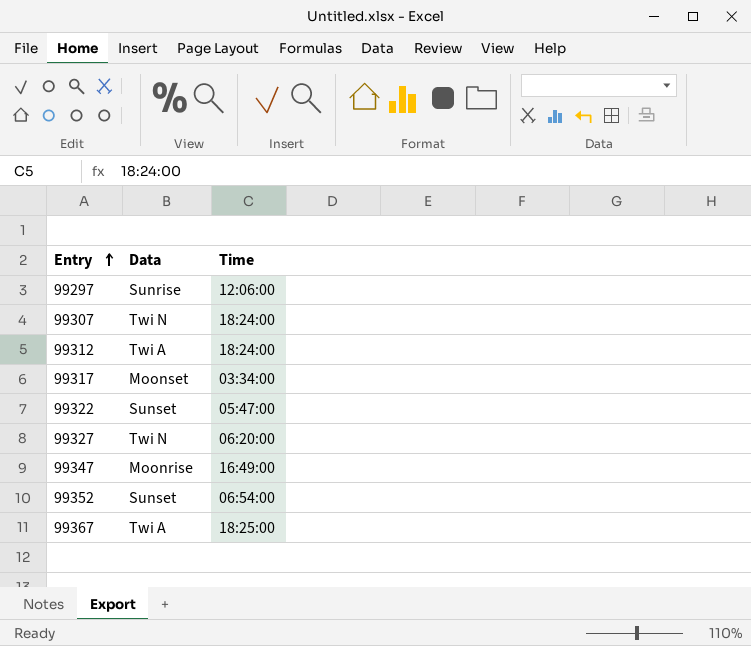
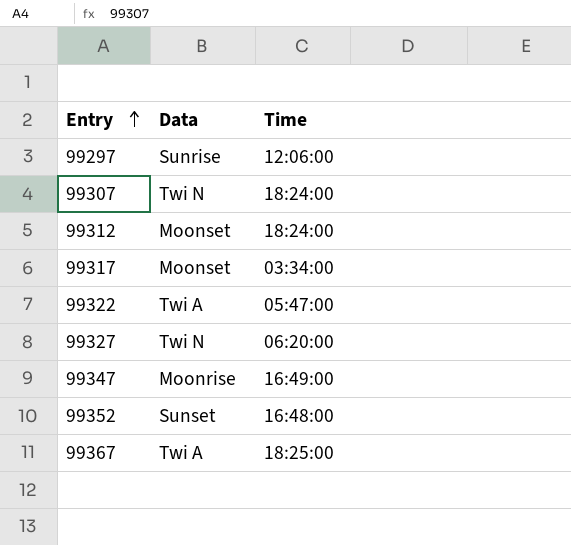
99312 | Data: Twi A -> Moonset
99322 | Data: Sunset -> Twi A
99352 | Time: 06:54:00 -> 16:48:00

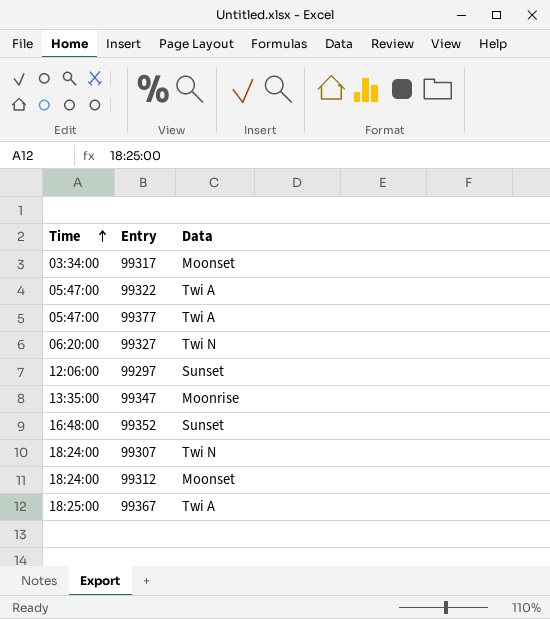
row order: Entry ascending -> Time ascending
column Time | position: 3 -> 1
row 99377: none -> 05:47:00 | Twi A
99297 | Data: Sunrise -> Sunset
99347 | Time: 16:49:00 -> 13:35:00

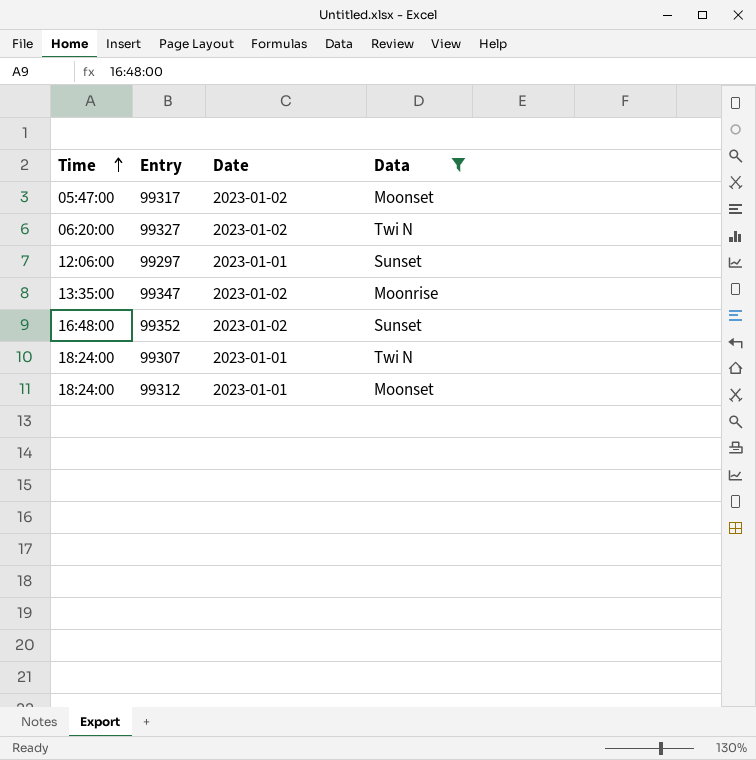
filter: none -> Data != Twi A
column Date | position: none -> 3
99317 | Time: 03:34:00 -> 05:47:00

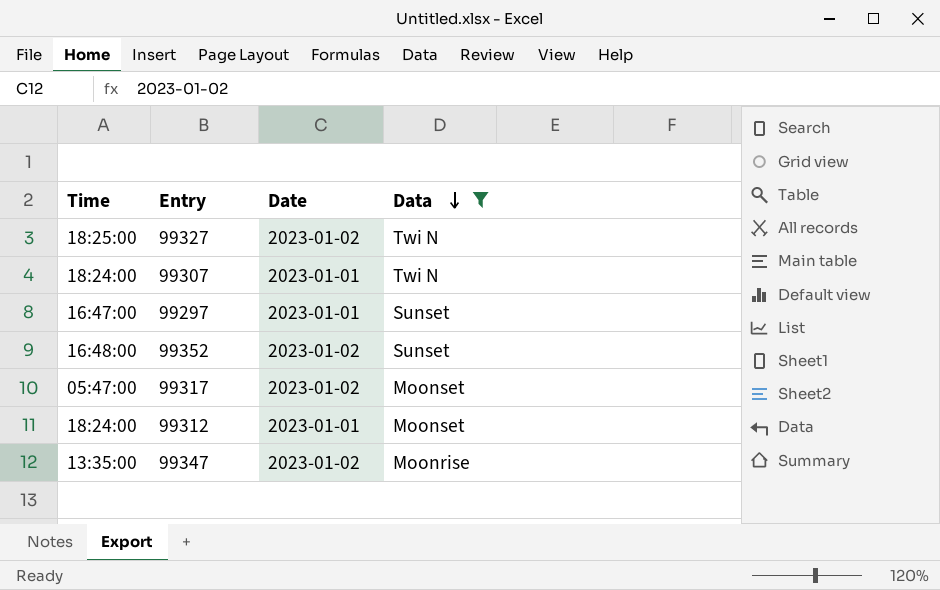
row order: Time ascending -> Data descending
99327 | Time: 06:20:00 -> 18:25:00
99297 | Time: 12:06:00 -> 16:47:00

